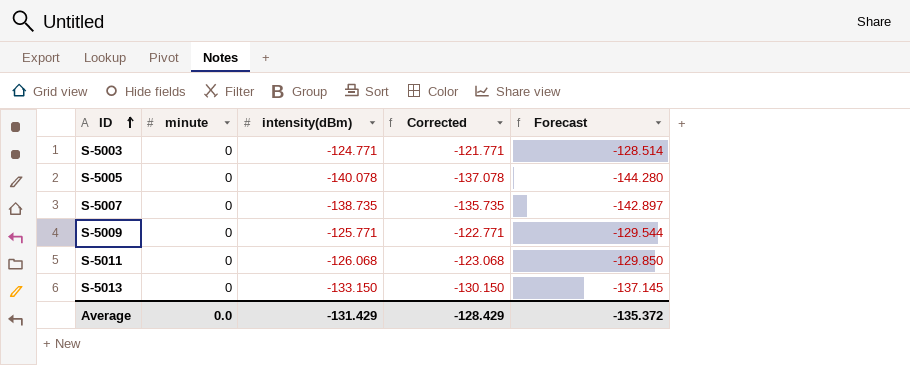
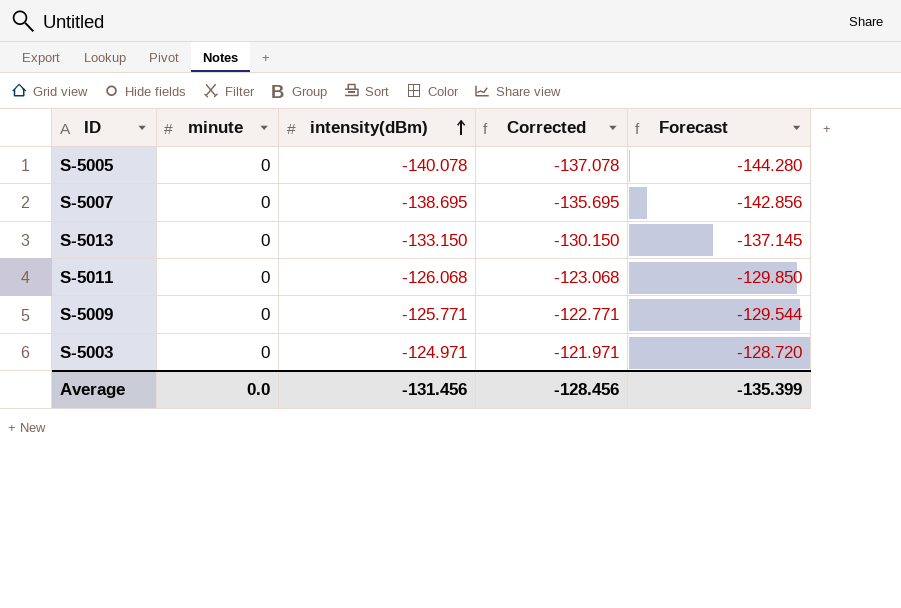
row order: ID ascending -> intensity(dBm) ascending
S-5007 | intensity(dBm): -138.735 -> -138.695
S-5007 | Corrected: -135.735 -> -135.695
S-5007 | Forecast: -142.897 -> -142.856
S-5003 | intensity(dBm): -124.771 -> -124.971
S-5003 | Corrected: -121.771 -> -121.971
S-5003 | Forecast: -128.514 -> -128.720
Average | intensity(dBm): -131.429 -> -131.456
Average | Corrected: -128.429 -> -128.456
Average | Forecast: -135.372 -> -135.399

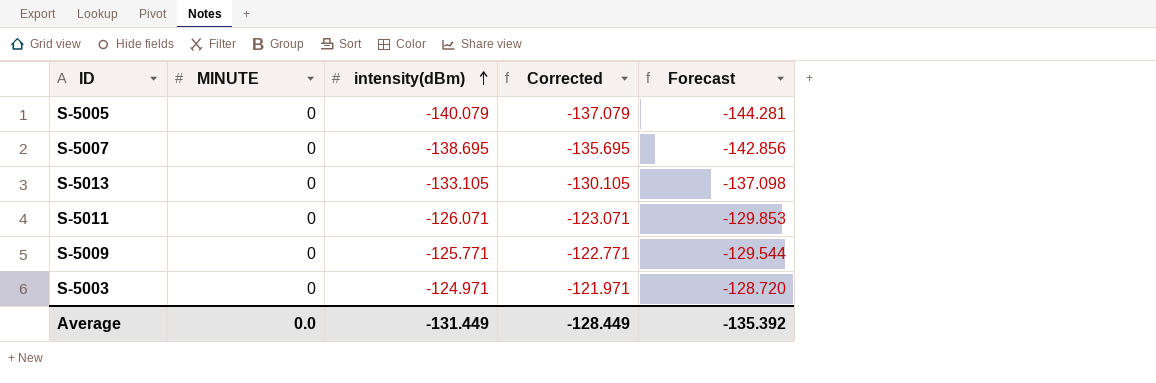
column name: minute -> MINUTE
S-5005 | intensity(dBm): -140.078 -> -140.079
S-5005 | Corrected: -137.078 -> -137.079
S-5005 | Forecast: -144.280 -> -144.281
S-5013 | intensity(dBm): -133.150 -> -133.105
S-5013 | Corrected: -130.150 -> -130.105
S-5013 | Forecast: -137.145 -> -137.098
S-5011 | intensity(dBm): -126.068 -> -126.071
S-5011 | Corrected: -123.068 -> -123.071
S-5011 | Forecast: -129.850 -> -129.853
Average | intensity(dBm): -131.456 -> -131.449
Average | Corrected: -128.456 -> -128.449
Average | Forecast: -135.399 -> -135.392

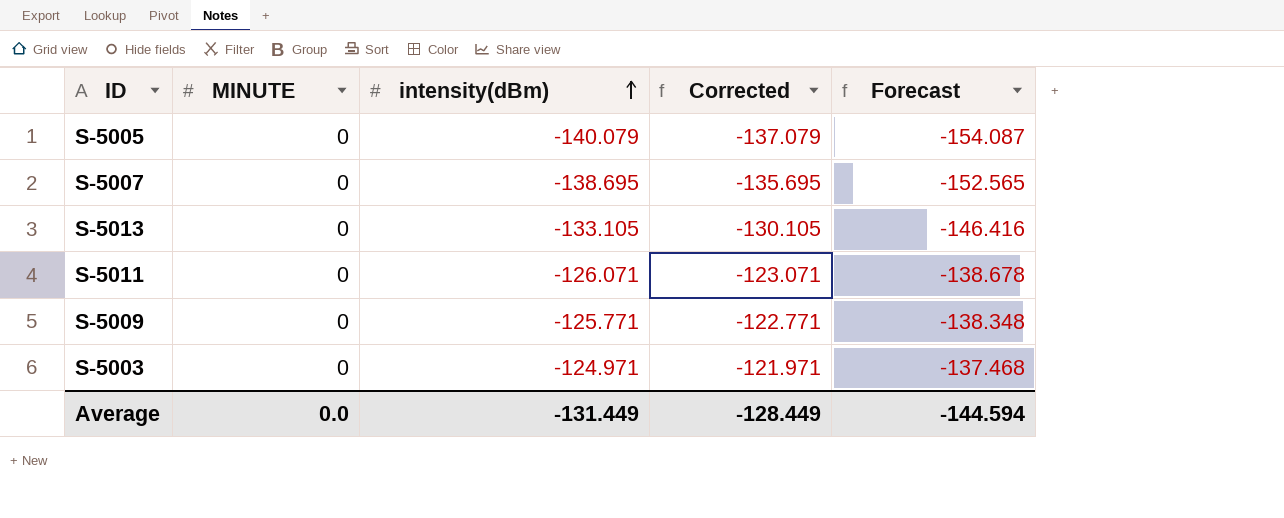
column Forecast | formula: [intensity(dBm)] * 1.03 -> [intensity(dBm)] * 1.1
Average | Forecast: -135.392 -> -144.594

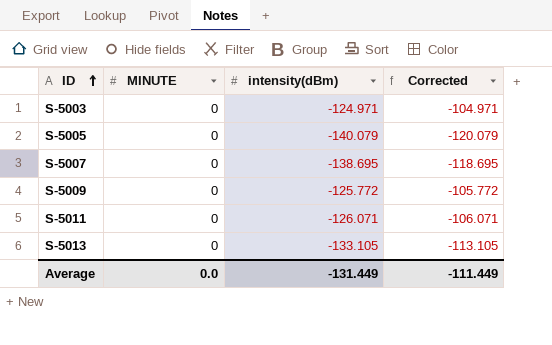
row order: intensity(dBm) ascending -> ID ascending
column Forecast | formula: [intensity(dBm)] * 1.1 -> none
column Corrected | formula: [intensity(dBm)] + 3 -> [intensity(dBm)] + 20
S-5009 | intensity(dBm): -125.771 -> -125.772
Average | Corrected: -128.449 -> -111.449

